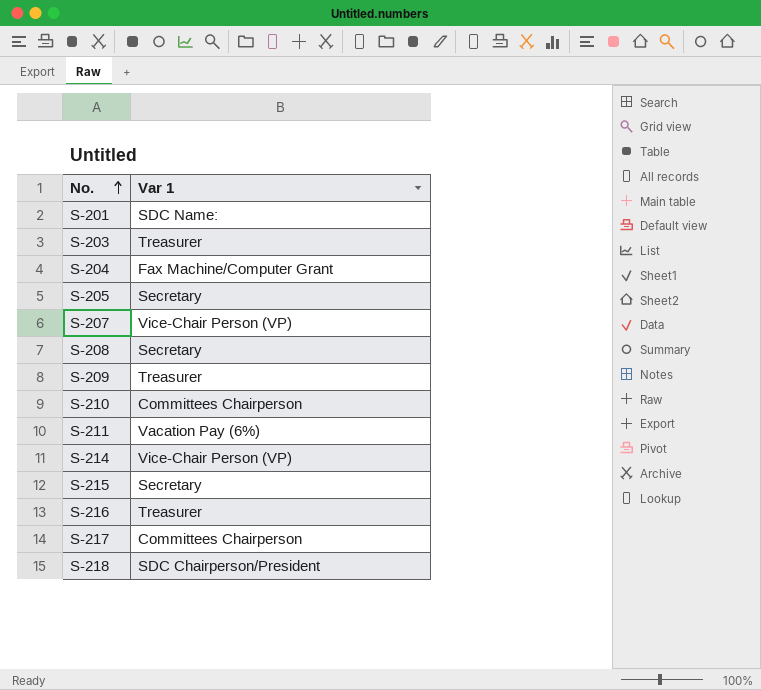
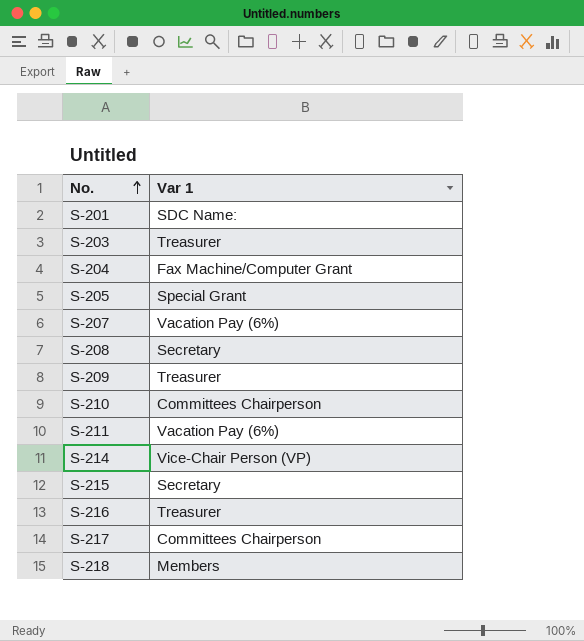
S-205 | Var 1: Secretary -> Special Grant
S-207 | Var 1: Vice-Chair Person (VP) -> Vacation Pay (6%)
S-218 | Var 1: SDC Chairperson/President -> Members

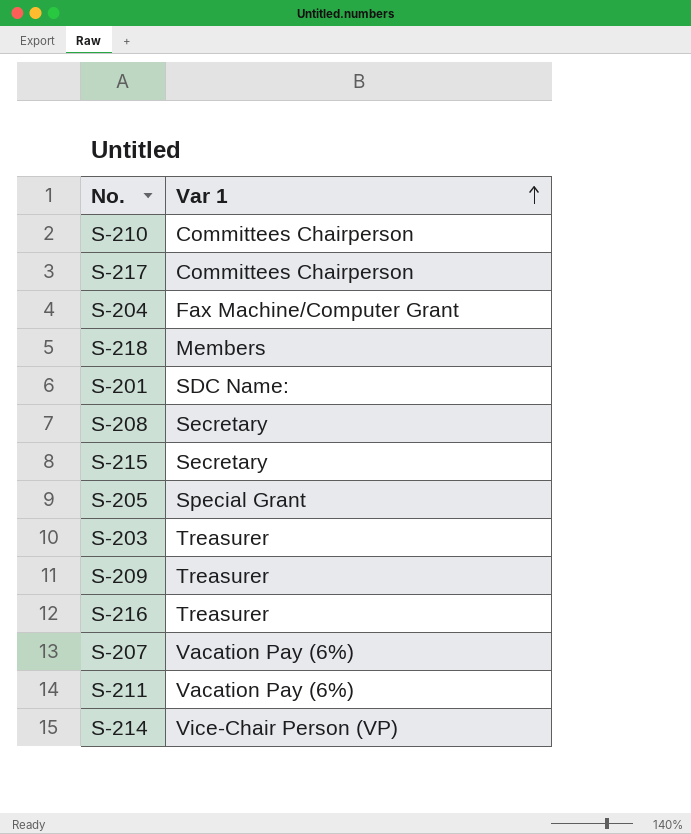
row order: No. ascending -> Var 1 ascending

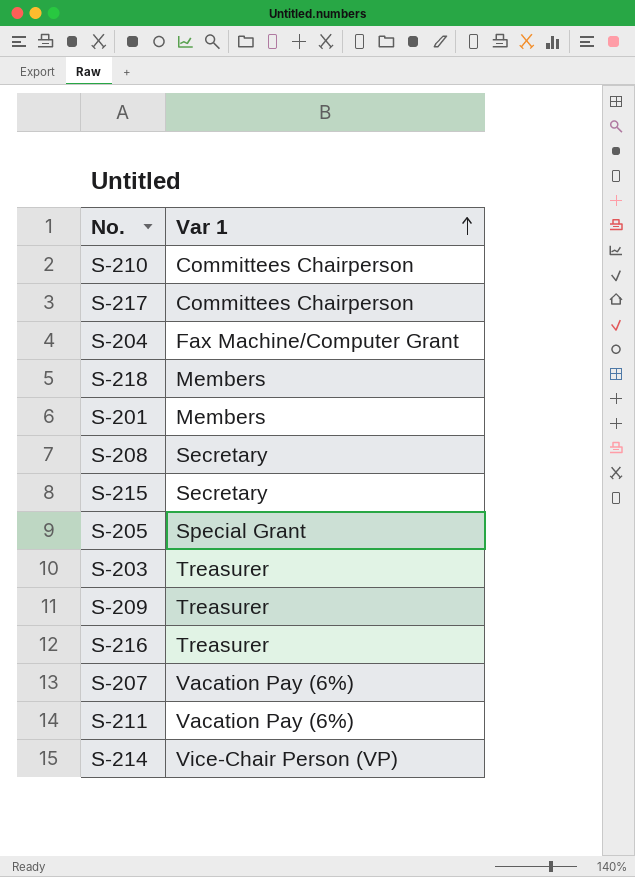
S-201 | Var 1: SDC Name: -> Members

